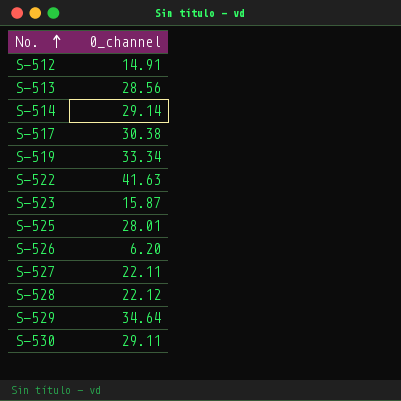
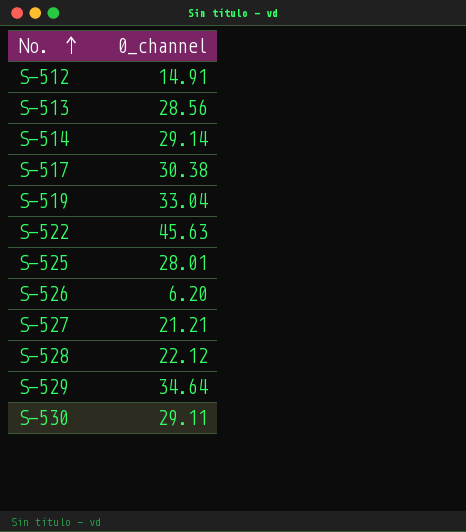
row S-523: 15.87 -> none
S-519 | 0_channel: 33.34 -> 33.04
S-522 | 0_channel: 41.63 -> 45.63
S-527 | 0_channel: 22.11 -> 21.21

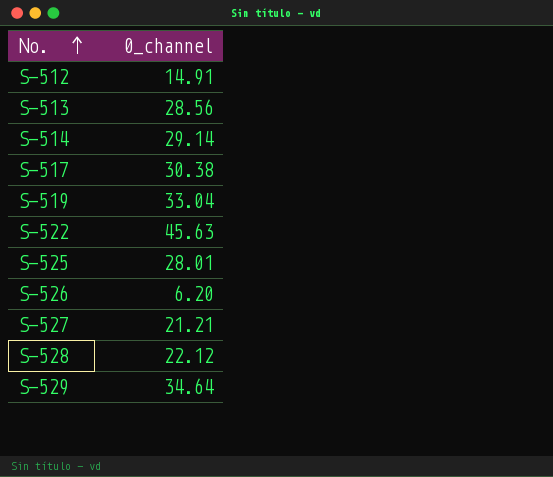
row S-530: 29.11 -> none

